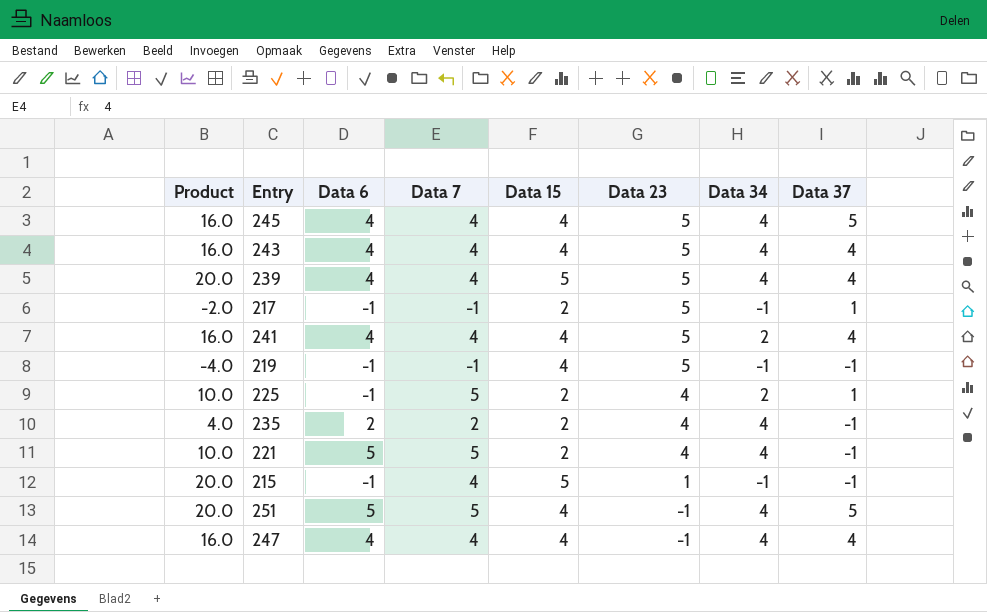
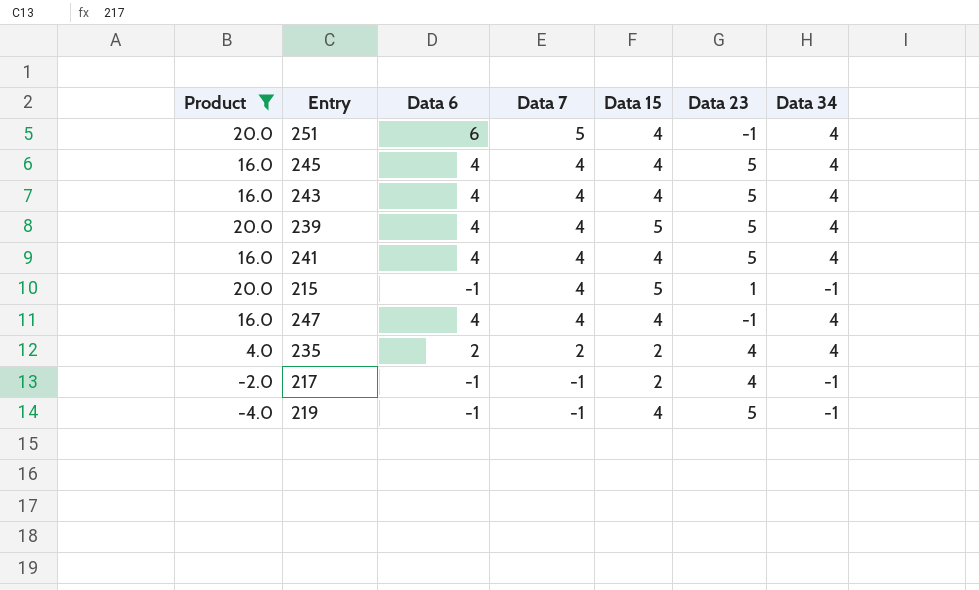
filter: none -> Product != 10.0
row order: Data 23 descending -> Data 7 descending
column Data 37 | position: 8 -> none
251 | Data 6: 5 -> 6
241 | Data 34: 2 -> 4
217 | Data 23: 5 -> 4

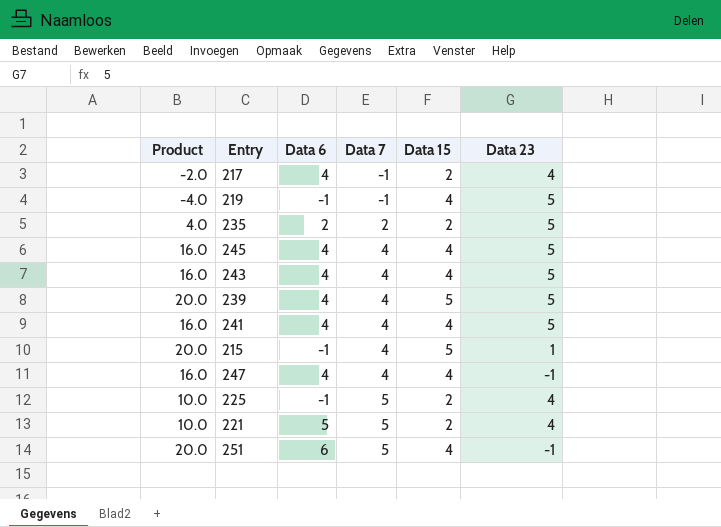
filter: Product != 10.0 -> none
row order: Data 7 descending -> Data 7 ascending
column Data 34 | position: 7 -> none
217 | Data 6: -1 -> 4
235 | Data 23: 4 -> 5

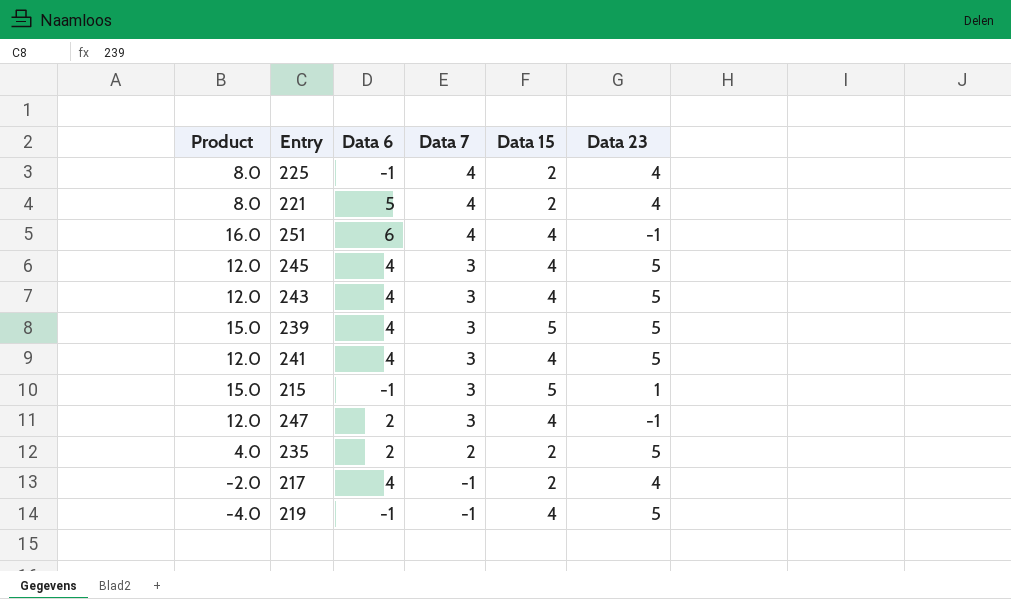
row order: Data 7 ascending -> Data 7 descending
225 | Product: 10.0 -> 8.0
225 | Data 7: 5 -> 4
221 | Product: 10.0 -> 8.0
221 | Data 7: 5 -> 4
251 | Product: 20.0 -> 16.0
251 | Data 7: 5 -> 4
245 | Product: 16.0 -> 12.0
245 | Data 7: 4 -> 3
243 | Product: 16.0 -> 12.0
243 | Data 7: 4 -> 3
239 | Product: 20.0 -> 15.0
239 | Data 7: 4 -> 3
241 | Product: 16.0 -> 12.0
241 | Data 7: 4 -> 3
215 | Product: 20.0 -> 15.0
215 | Data 7: 4 -> 3
247 | Product: 16.0 -> 12.0
247 | Data 6: 4 -> 2
247 | Data 7: 4 -> 3

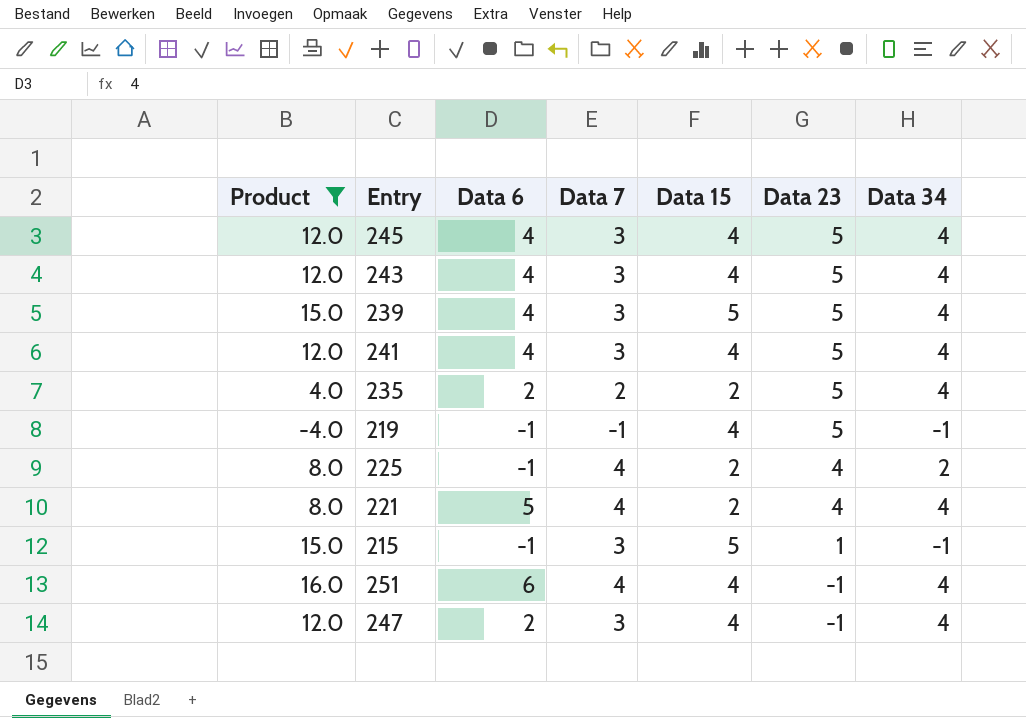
filter: none -> Product != -2.0
row order: Data 7 descending -> Data 23 descending
column Data 34 | position: none -> 7

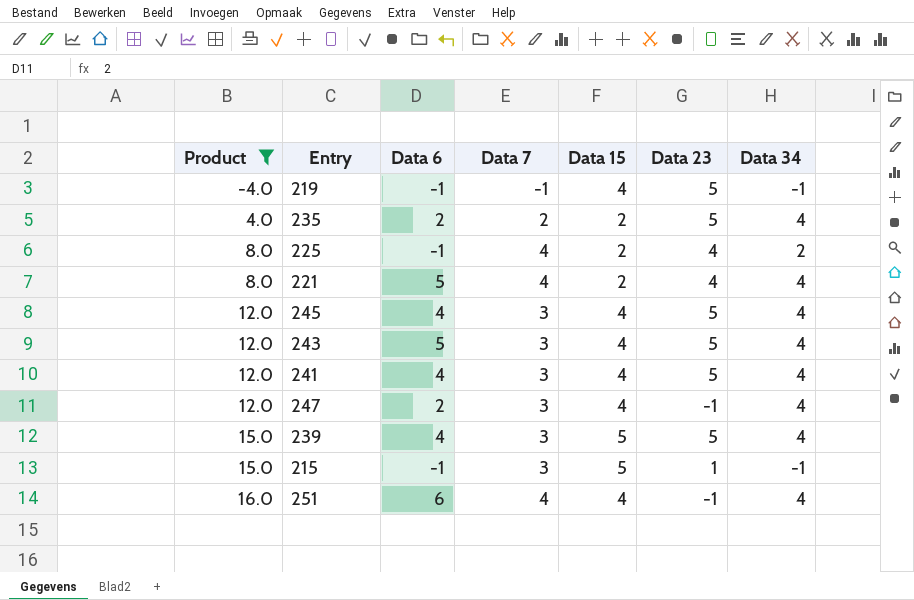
row order: Data 23 descending -> Product ascending
243 | Data 6: 4 -> 5

